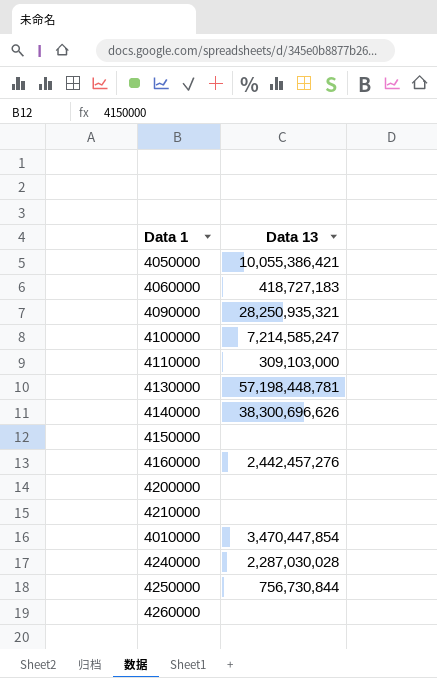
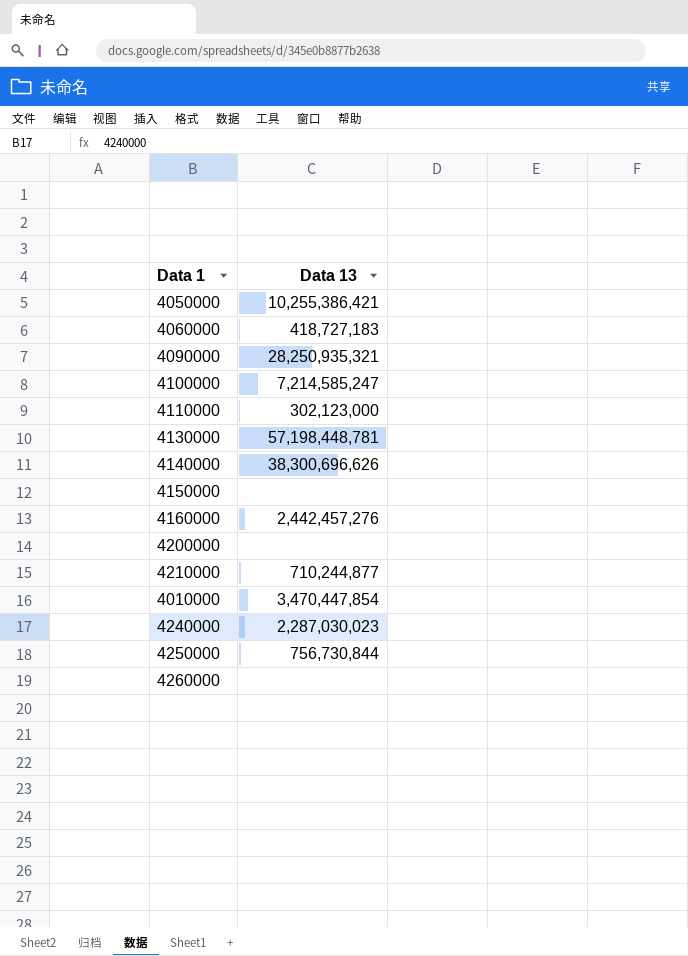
4050000 | Data 13: 10,055,386,421 -> 10,255,386,421
4110000 | Data 13: 309,103,000 -> 302,123,000
4210000 | Data 13: none -> 710,244,877
4240000 | Data 13: 2,287,030,028 -> 2,287,030,023

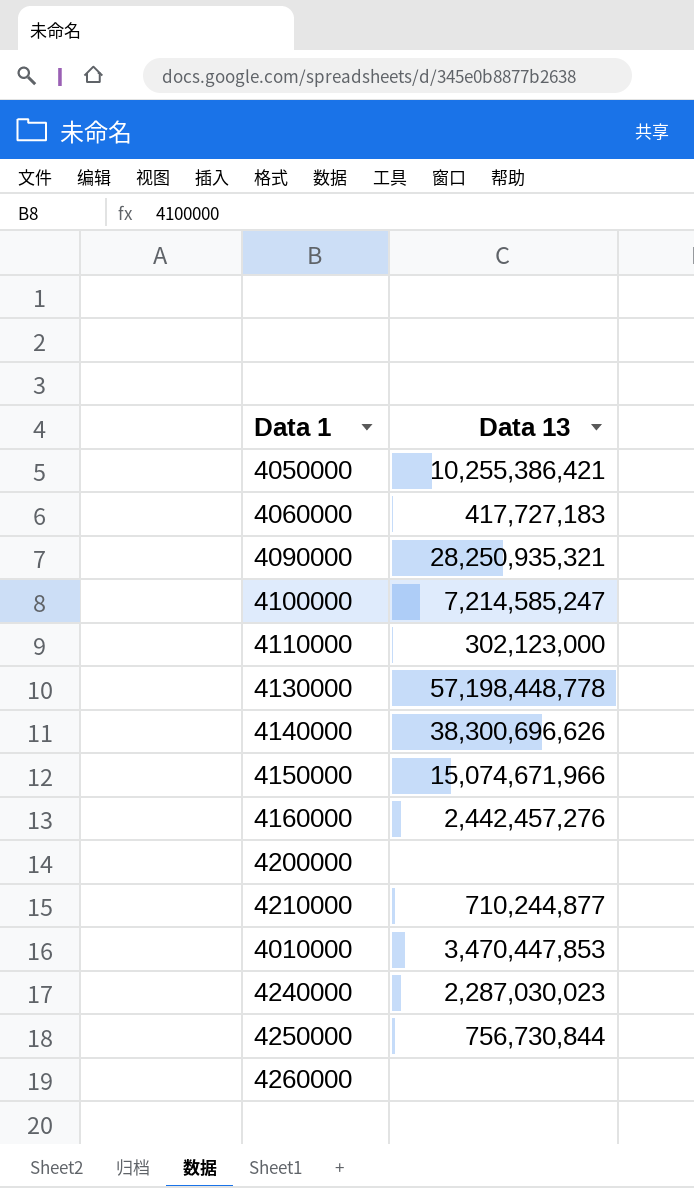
4060000 | Data 13: 418,727,183 -> 417,727,183
4130000 | Data 13: 57,198,448,781 -> 57,198,448,778
4150000 | Data 13: none -> 15,074,671,966
4010000 | Data 13: 3,470,447,854 -> 3,470,447,853

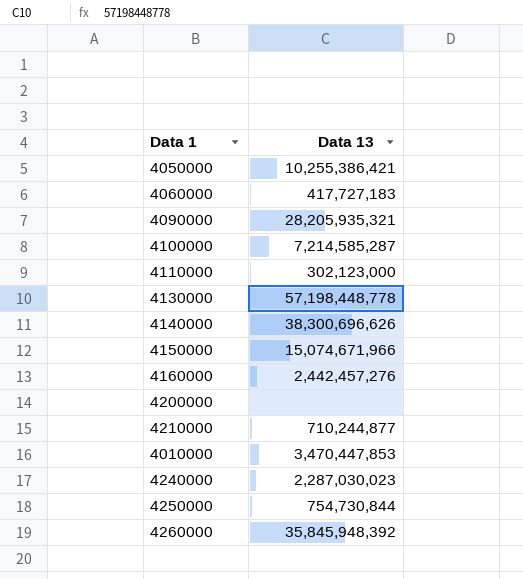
4090000 | Data 13: 28,250,935,321 -> 28,205,935,321
4100000 | Data 13: 7,214,585,247 -> 7,214,585,287
4250000 | Data 13: 756,730,844 -> 754,730,844
4260000 | Data 13: none -> 35,845,948,392

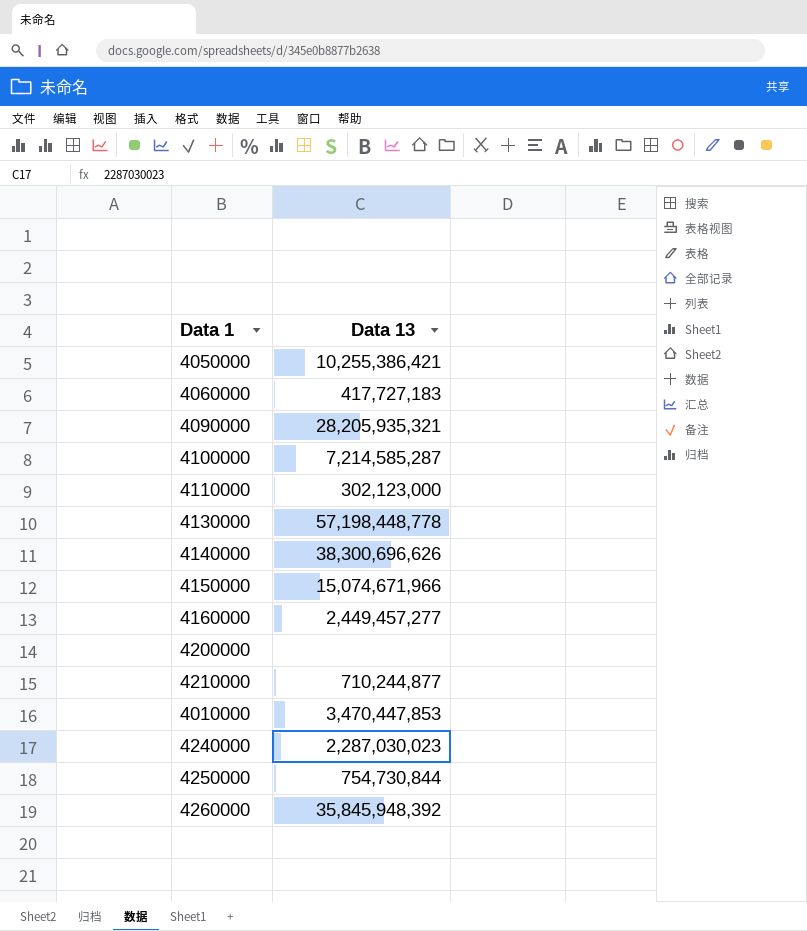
4160000 | Data 13: 2,442,457,276 -> 2,449,457,277

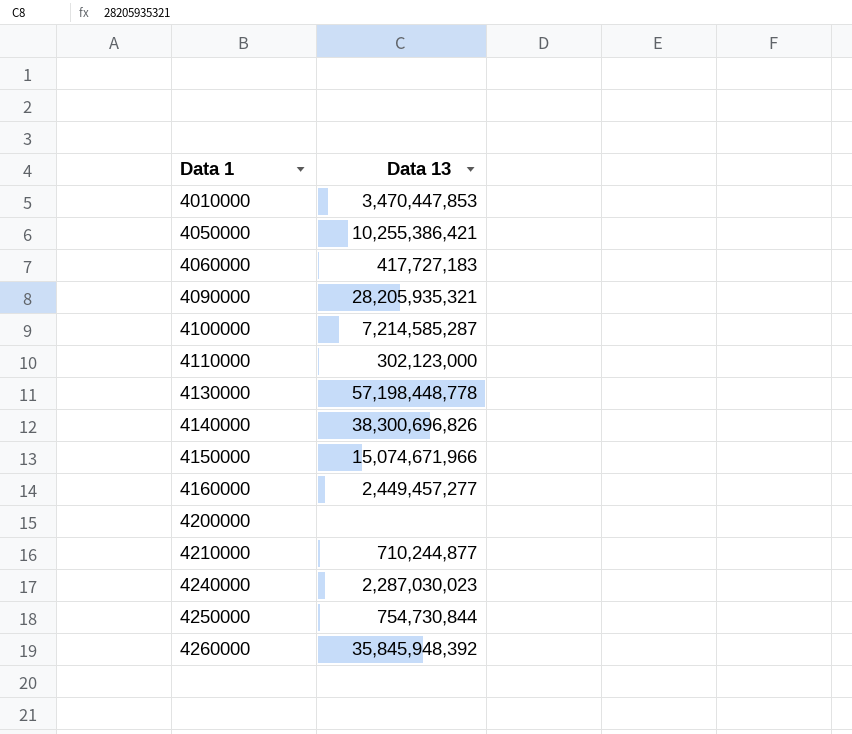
row order: none -> Data 1 ascending
4140000 | Data 13: 38,300,696,626 -> 38,300,696,826

